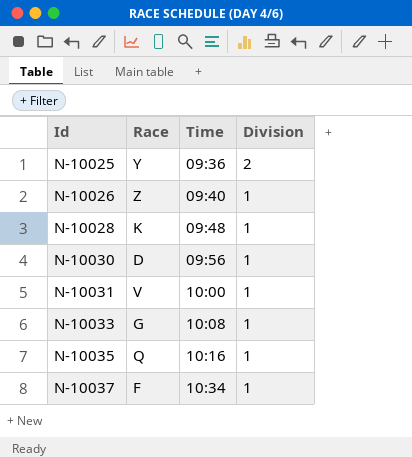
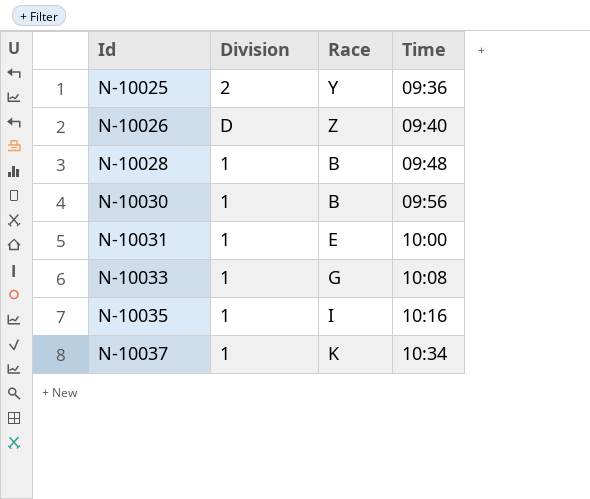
column Division | position: 4 -> 2
N-10026 | Division: 1 -> D
N-10028 | Race: K -> B
N-10030 | Race: D -> B
N-10031 | Race: V -> E
N-10035 | Race: Q -> I
N-10037 | Race: F -> K

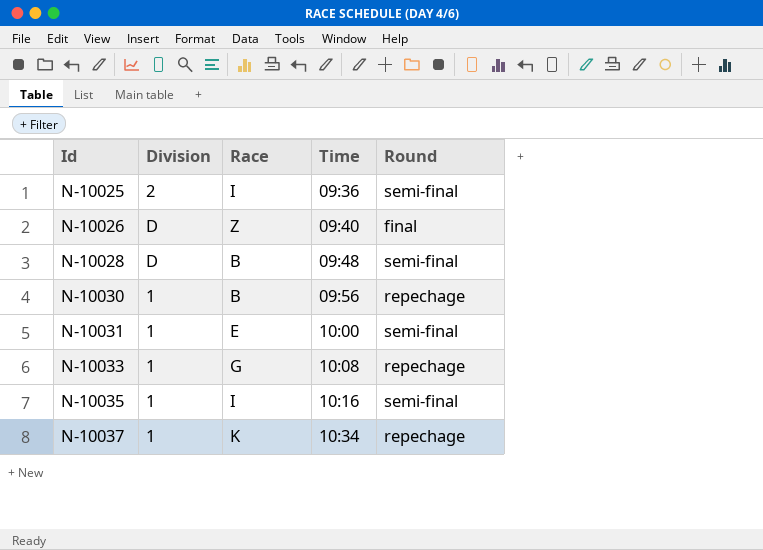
column Round | position: none -> 5
N-10025 | Race: Y -> I
N-10028 | Division: 1 -> D

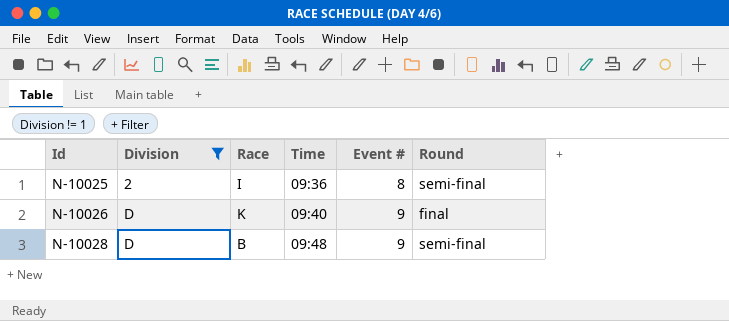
filter: none -> Division != 1
column Event # | position: none -> 5
N-10026 | Race: Z -> K

